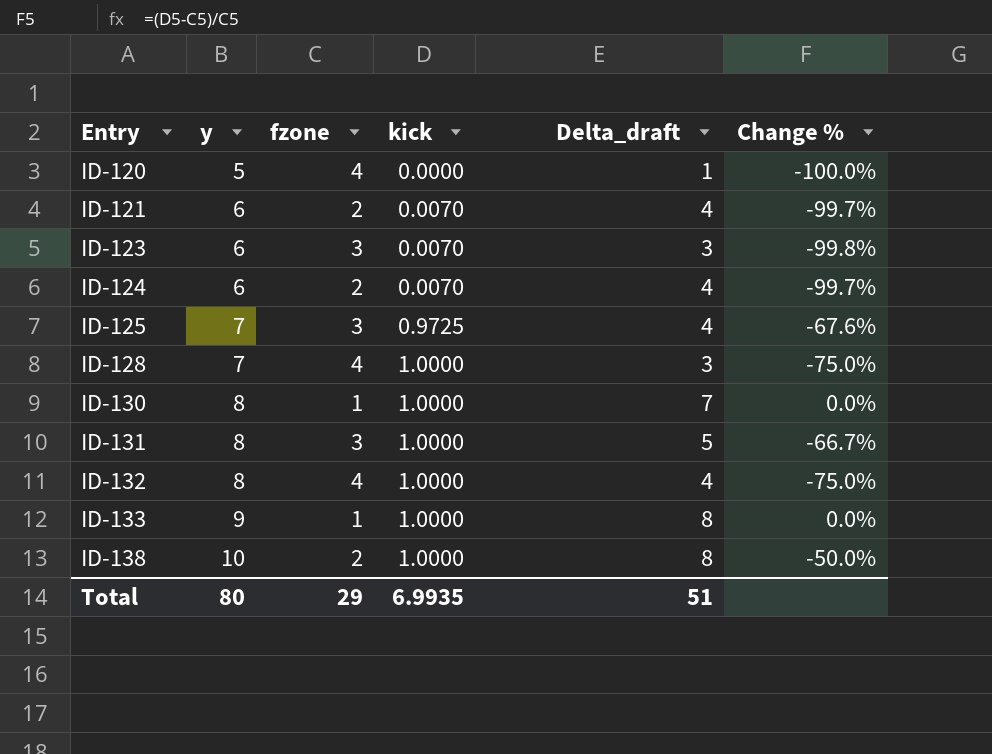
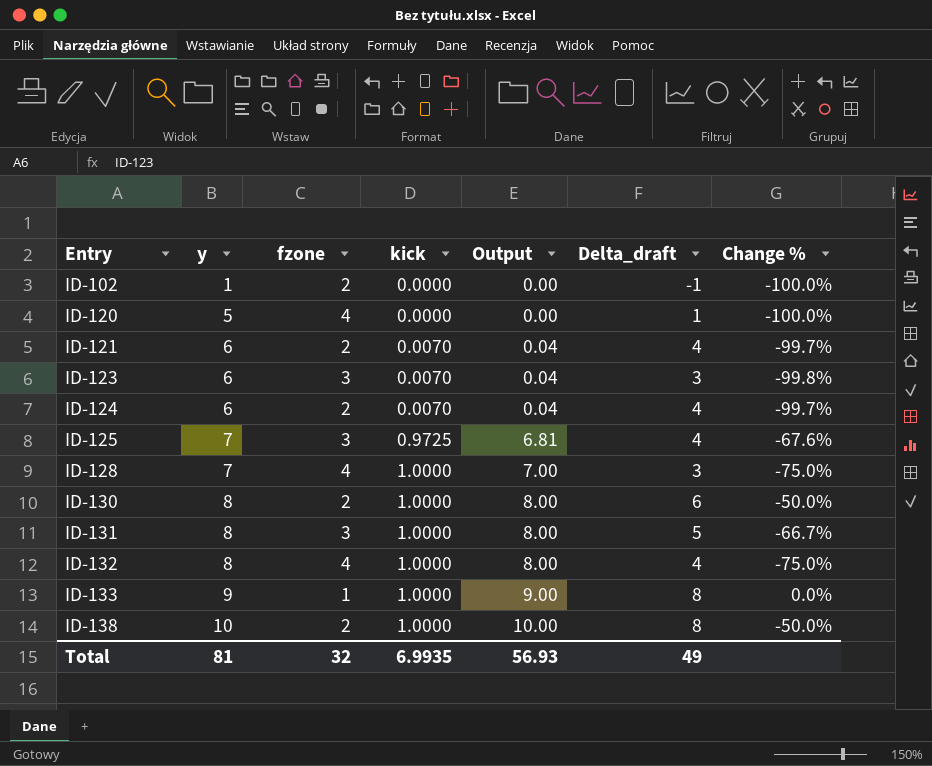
column Output | formula: none -> [y] * [kick]
row ID-102: none -> 1 | 2 | 0.0000 | 0.00 | -1 | -100.0%
ID-130 | fzone: 1 -> 2
ID-130 | Delta_draft: 7 -> 6
ID-130 | Change %: 0.0% -> -50.0%
Total | y: 80 -> 81
Total | fzone: 29 -> 32
Total | Delta_draft: 51 -> 49

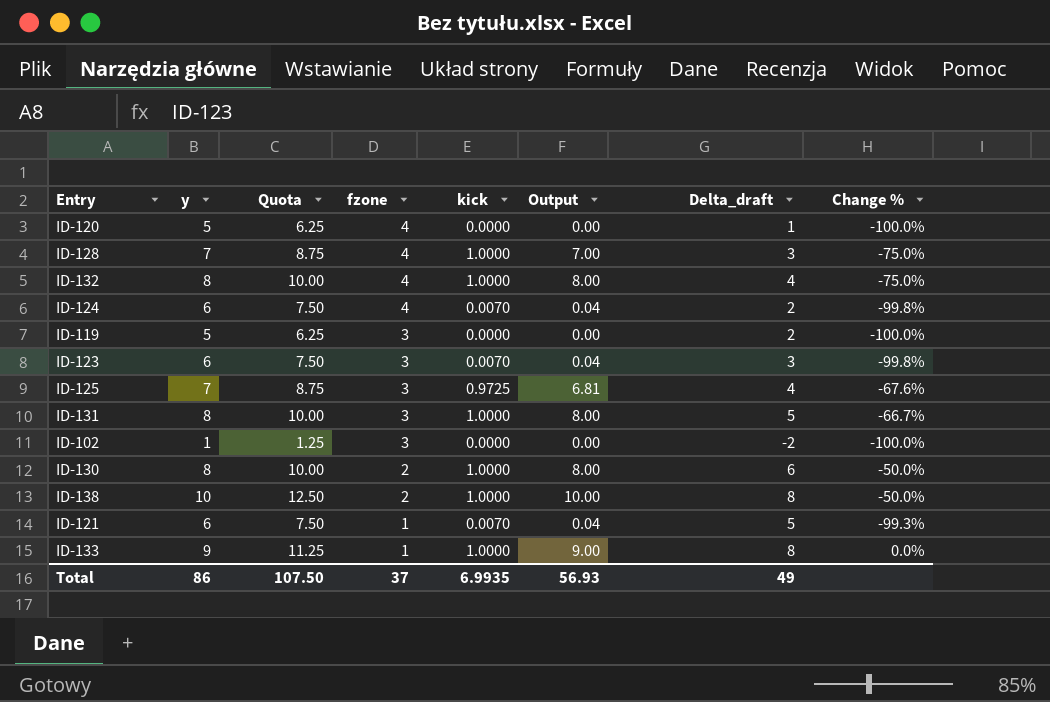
row order: Entry ascending -> fzone descending
column Quota | formula: none -> [y] * 1.25
ID-124 | fzone: 2 -> 4
ID-124 | Delta_draft: 4 -> 2
ID-124 | Change %: -99.7% -> -99.8%
row ID-119: none -> 5 | 6.25 | 3 | 0.0000 | 0.00 | 2 | -100.0%
ID-102 | fzone: 2 -> 3
ID-102 | Delta_draft: -1 -> -2
ID-121 | fzone: 2 -> 1
ID-121 | Delta_draft: 4 -> 5
ID-121 | Change %: -99.7% -> -99.3%
Total | y: 81 -> 86
Total | fzone: 32 -> 37

